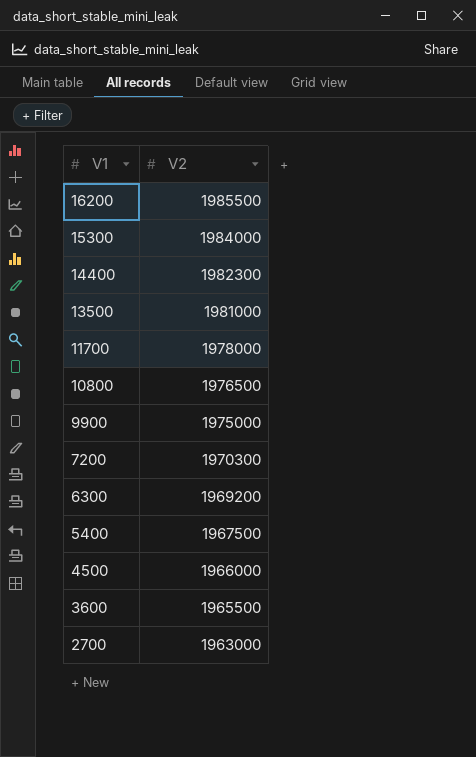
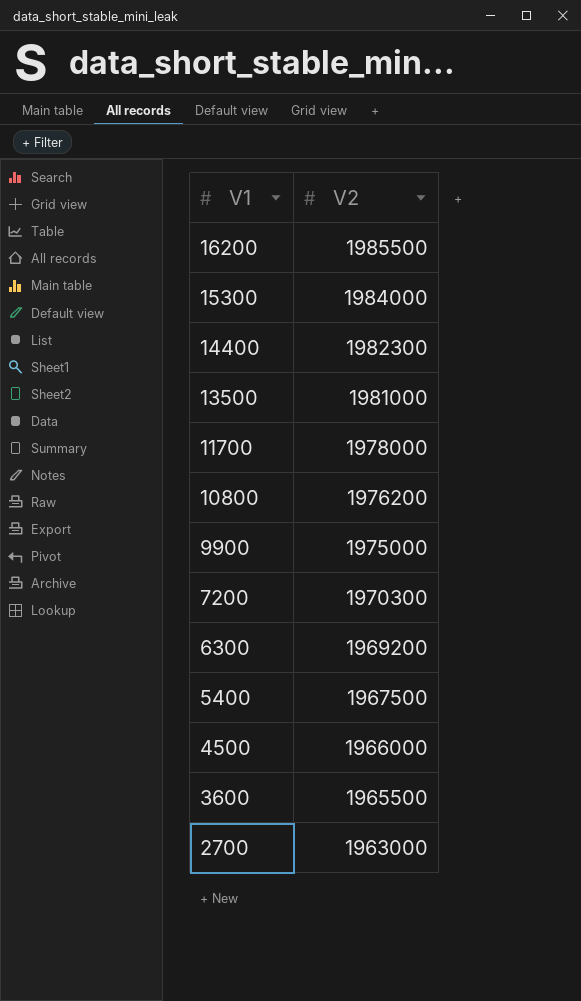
10800 | V2: 1976500 -> 1976200

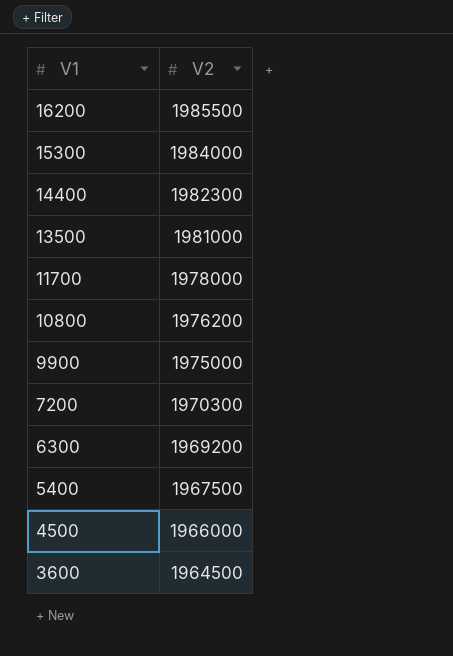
row 2700: 1963000 -> none
3600 | V2: 1965500 -> 1964500

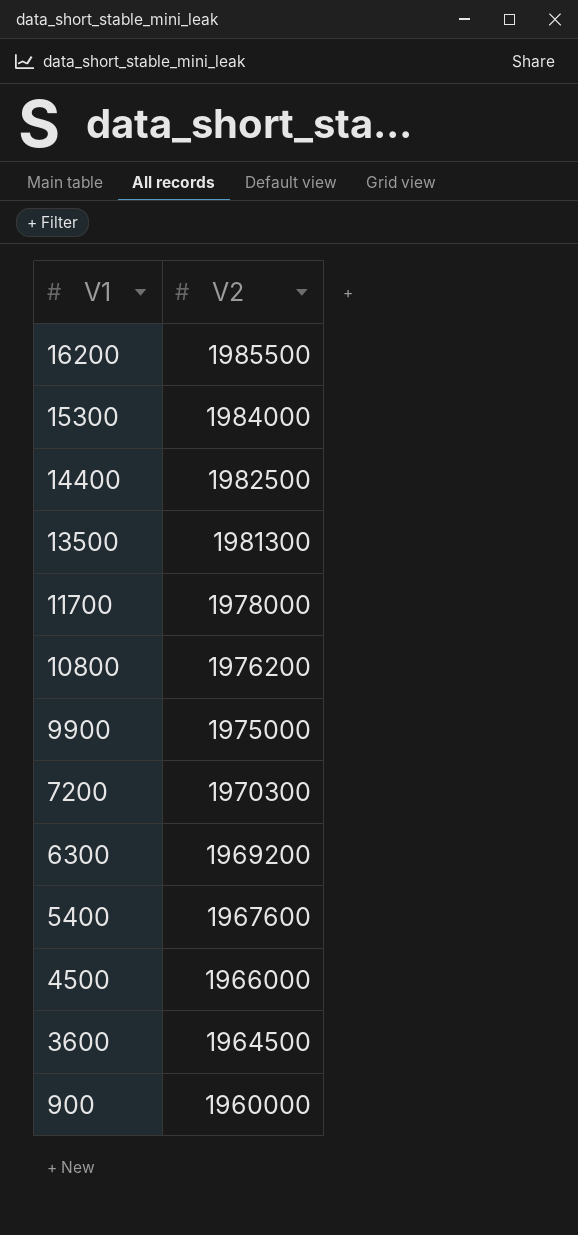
14400 | V2: 1982300 -> 1982500
13500 | V2: 1981000 -> 1981300
5400 | V2: 1967500 -> 1967600
row 900: none -> 1960000

